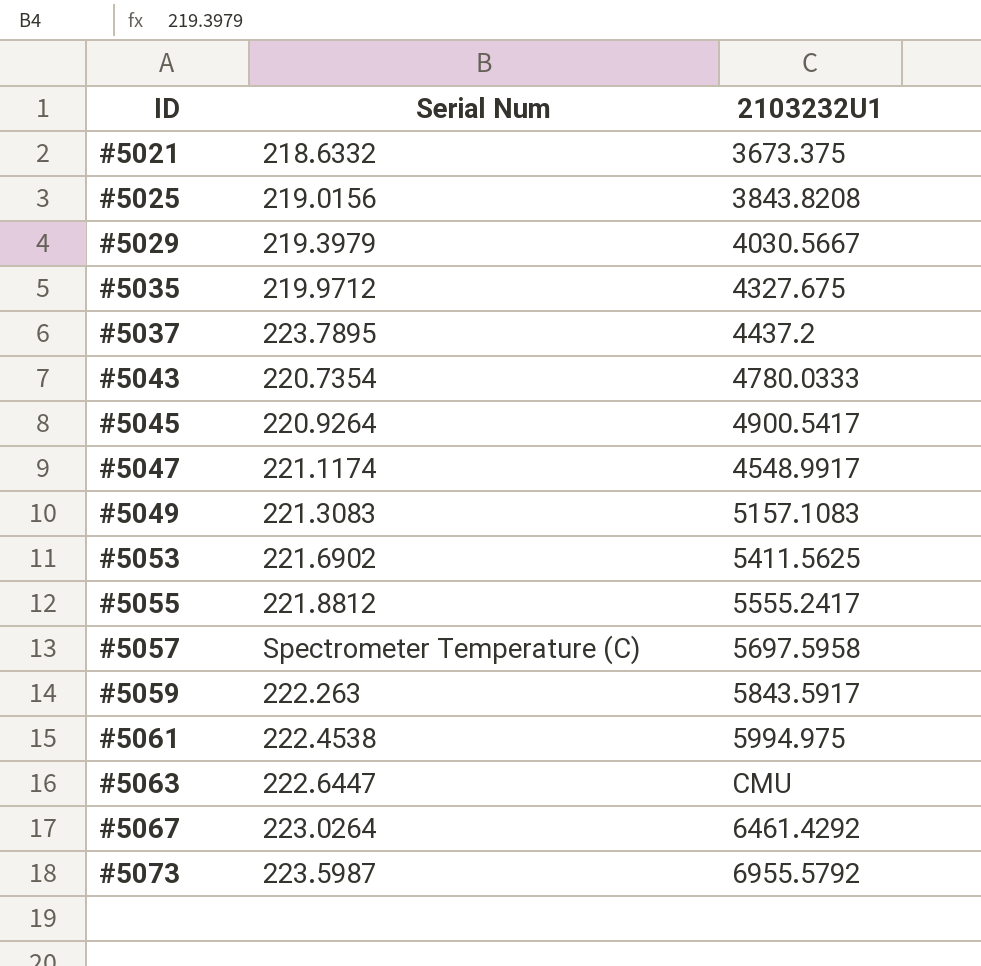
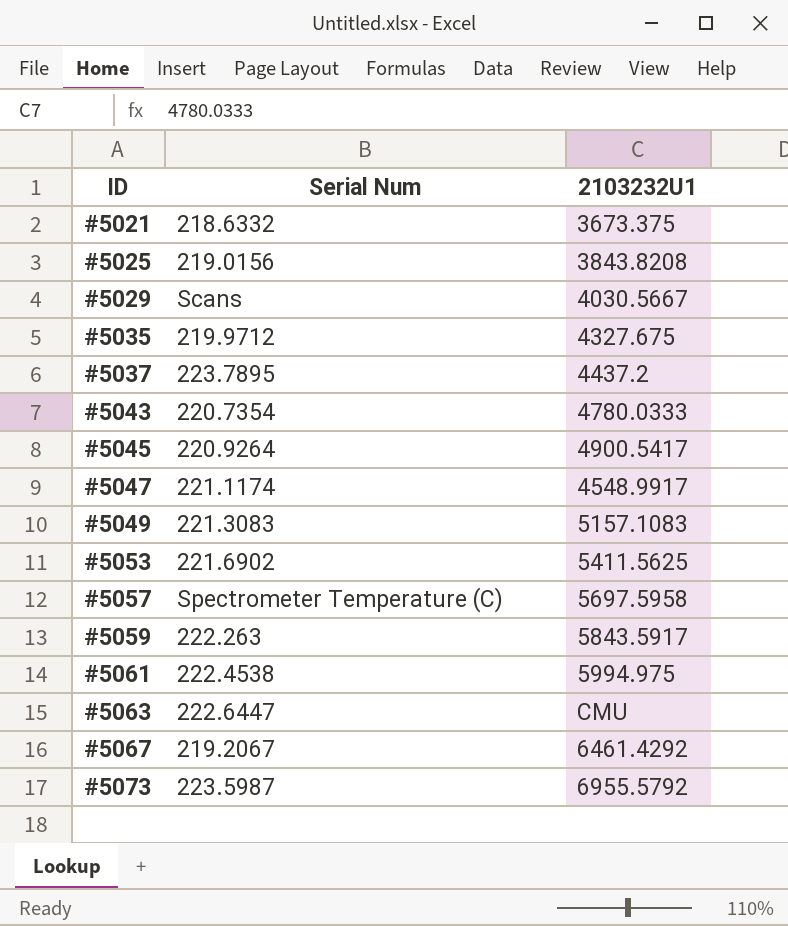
row #5055: 221.8812 | 5555.2417 -> none
#5029 | Serial Num: 219.3979 -> Scans
#5067 | Serial Num: 223.0264 -> 219.2067

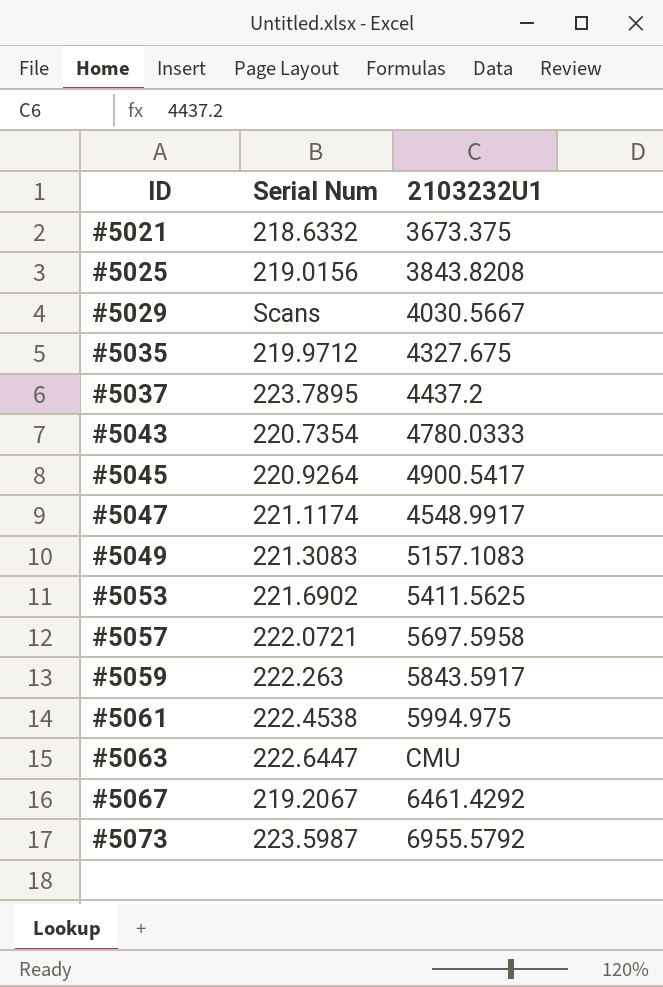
#5057 | Serial Num: Spectrometer Temperature (C) -> 222.0721

